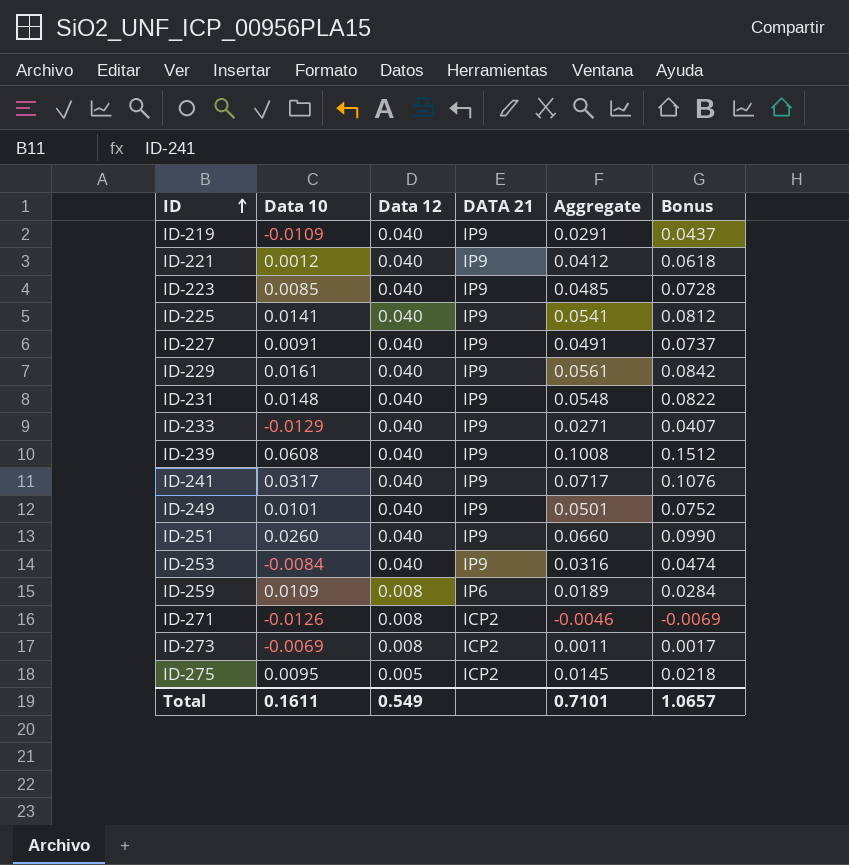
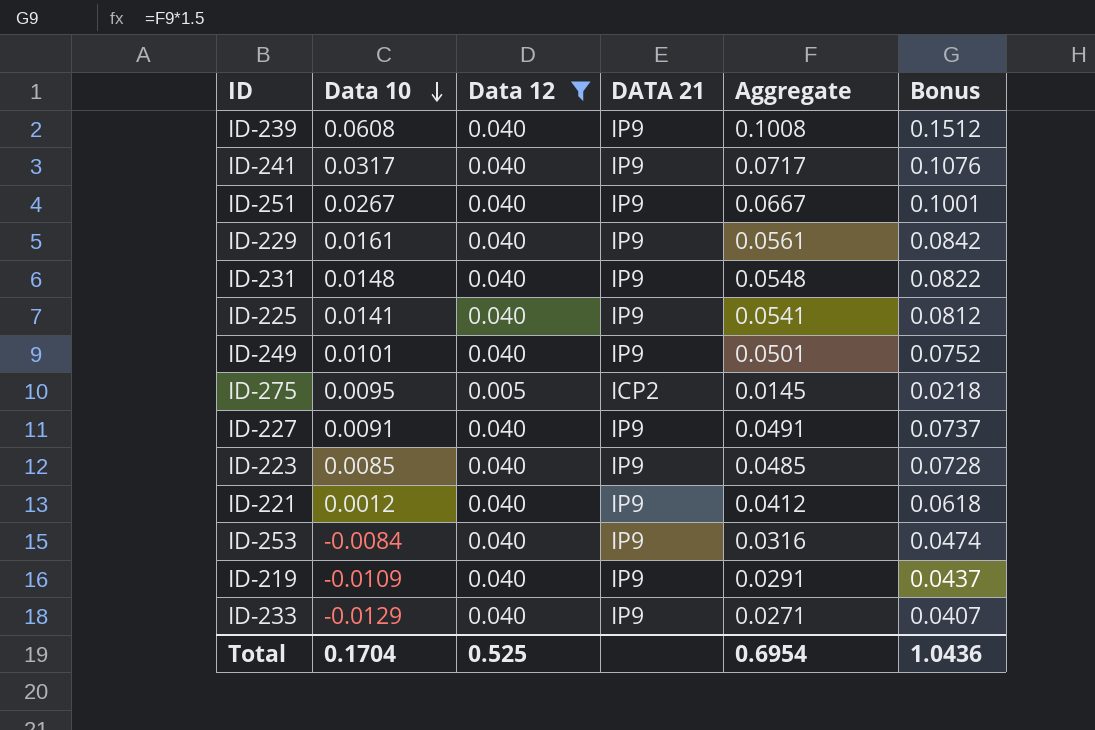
filter: none -> Data 12 != 0.008
row order: ID ascending -> Data 10 descending
ID-251 | Data 10: 0.0260 -> 0.0267
ID-251 | Aggregate: 0.0660 -> 0.0667
ID-251 | Bonus: 0.0990 -> 0.1001
Total | Data 10: 0.1611 -> 0.1704
Total | Data 12: 0.549 -> 0.525
Total | Aggregate: 0.7101 -> 0.6954
Total | Bonus: 1.0657 -> 1.0436

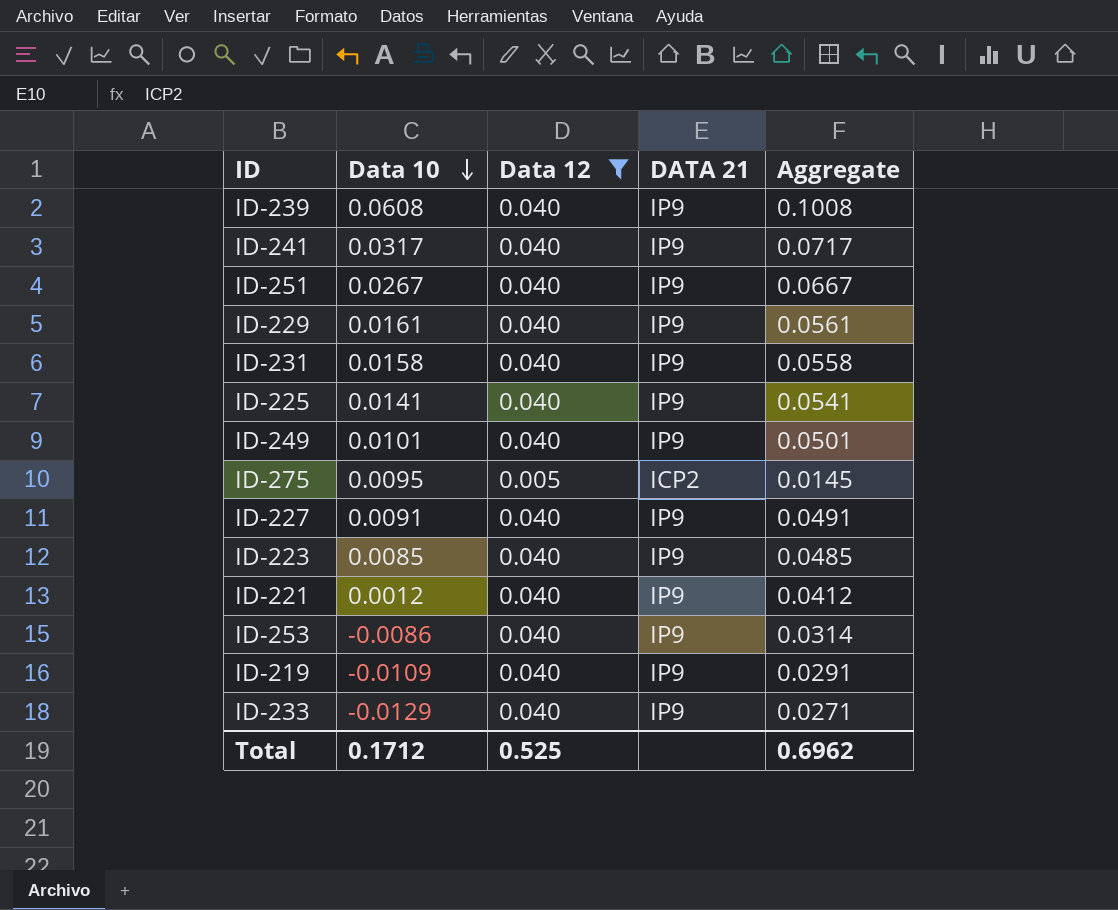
column Bonus | formula: [Aggregate] * 1.5 -> none
ID-231 | Data 10: 0.0148 -> 0.0158
ID-231 | Aggregate: 0.0548 -> 0.0558
ID-253 | Data 10: -0.0084 -> -0.0086
ID-253 | Aggregate: 0.0316 -> 0.0314
Total | Data 10: 0.1704 -> 0.1712
Total | Aggregate: 0.6954 -> 0.6962

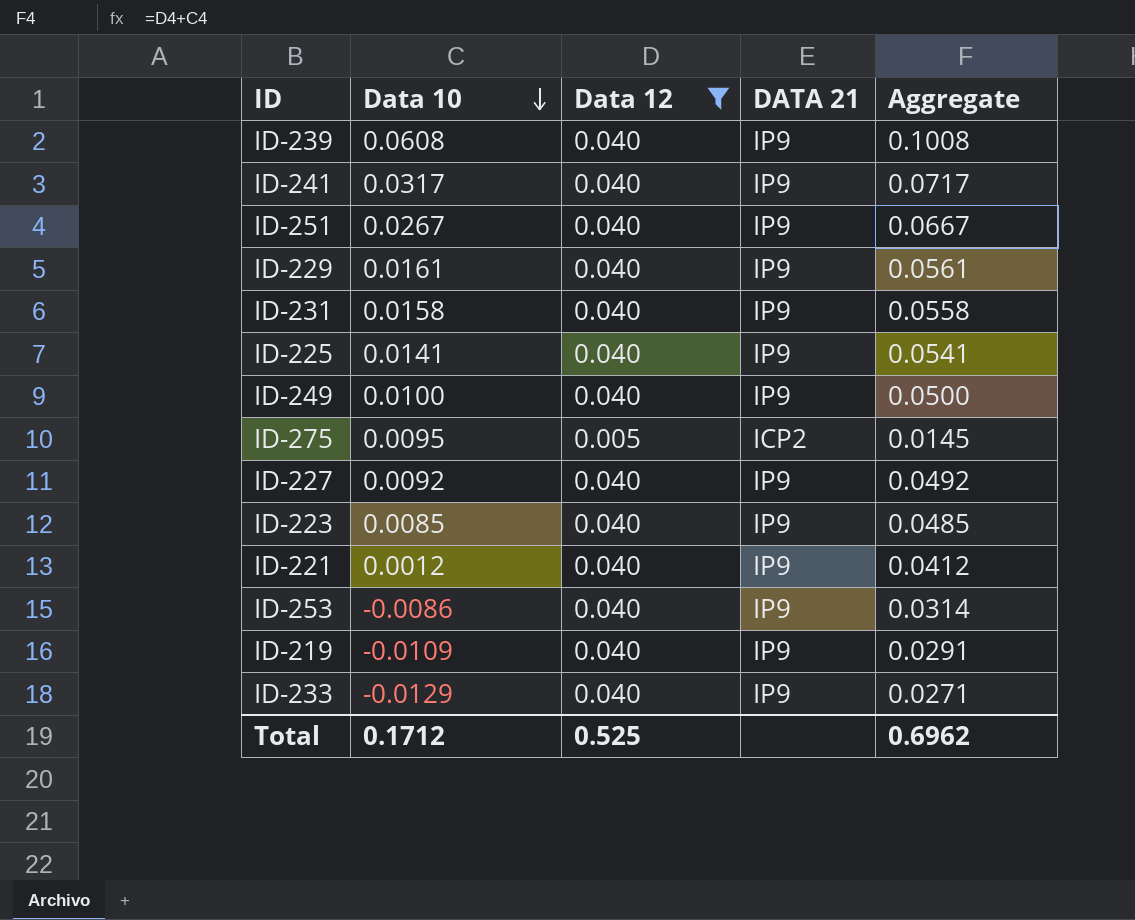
ID-249 | Data 10: 0.0101 -> 0.0100
ID-249 | Aggregate: 0.0501 -> 0.0500
ID-227 | Data 10: 0.0091 -> 0.0092
ID-227 | Aggregate: 0.0491 -> 0.0492

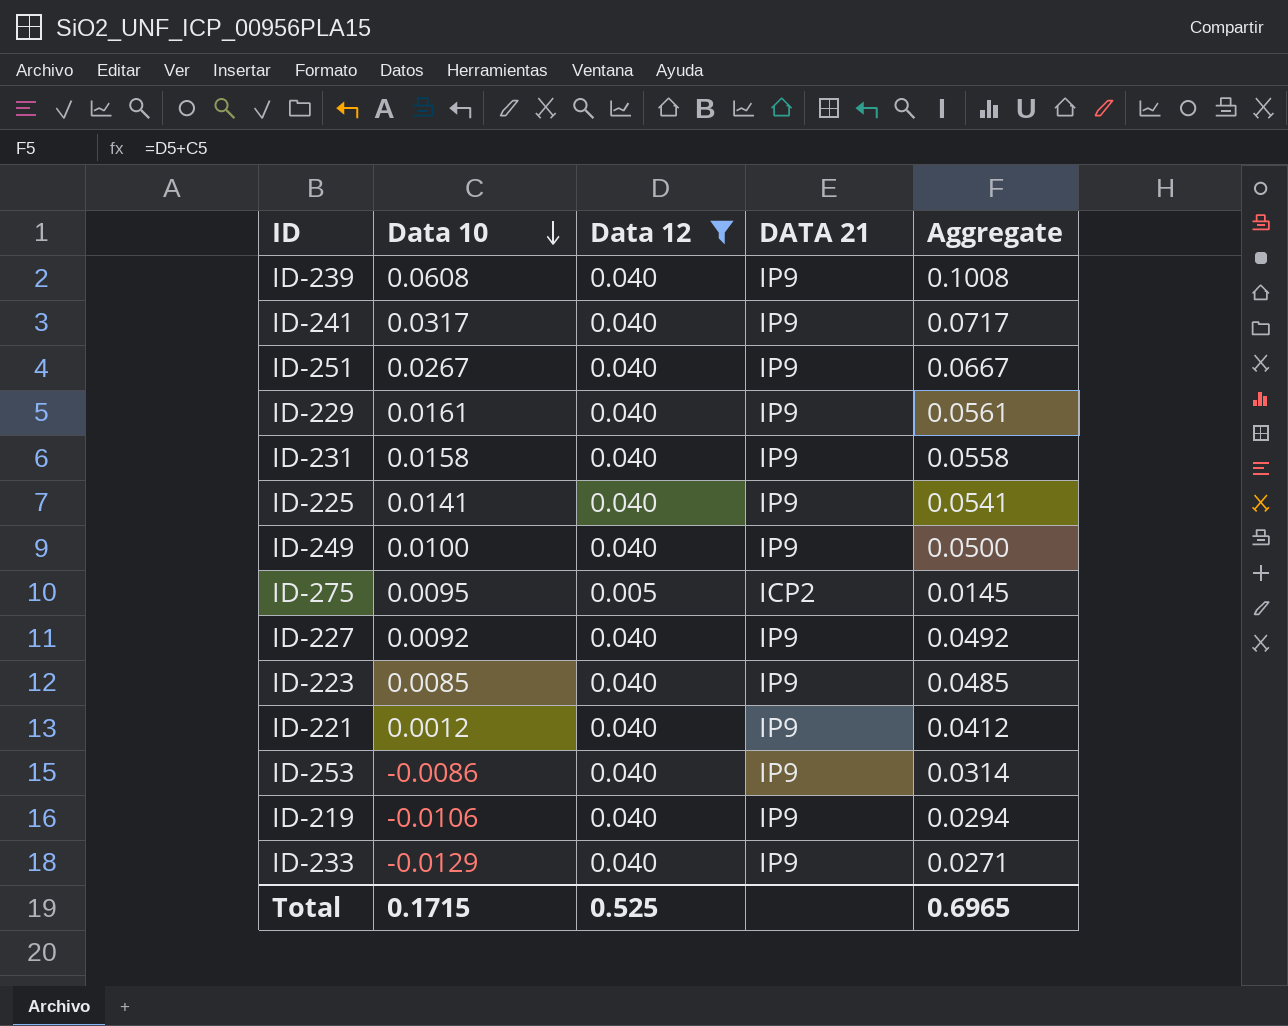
ID-219 | Data 10: -0.0109 -> -0.0106
ID-219 | Aggregate: 0.0291 -> 0.0294
Total | Data 10: 0.1712 -> 0.1715
Total | Aggregate: 0.6962 -> 0.6965

